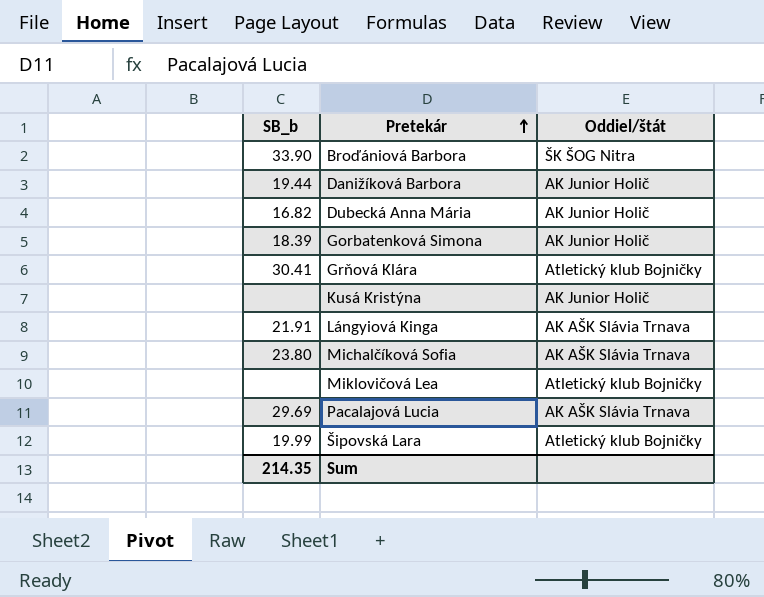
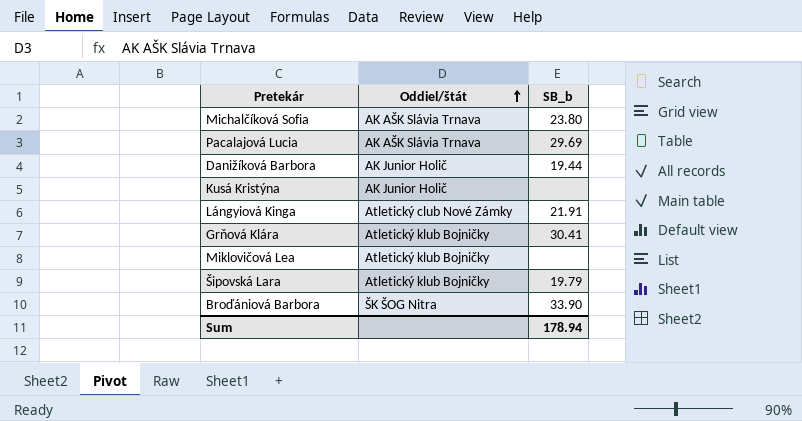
row order: Pretekár ascending -> Oddiel/štát ascending
column SB_b | position: 1 -> 3
row Dubecká Anna Mária: 16.82 | AK Junior Holič -> none
row Gorbatenková Simona: 18.39 | AK Junior Holič -> none
Lángyiová Kinga | Oddiel/štát: AK AŠK Slávia Trnava -> Atletický club Nové Zámky
Šipovská Lara | SB_b: 19.99 -> 19.79
Sum | SB_b: 214.35 -> 178.94

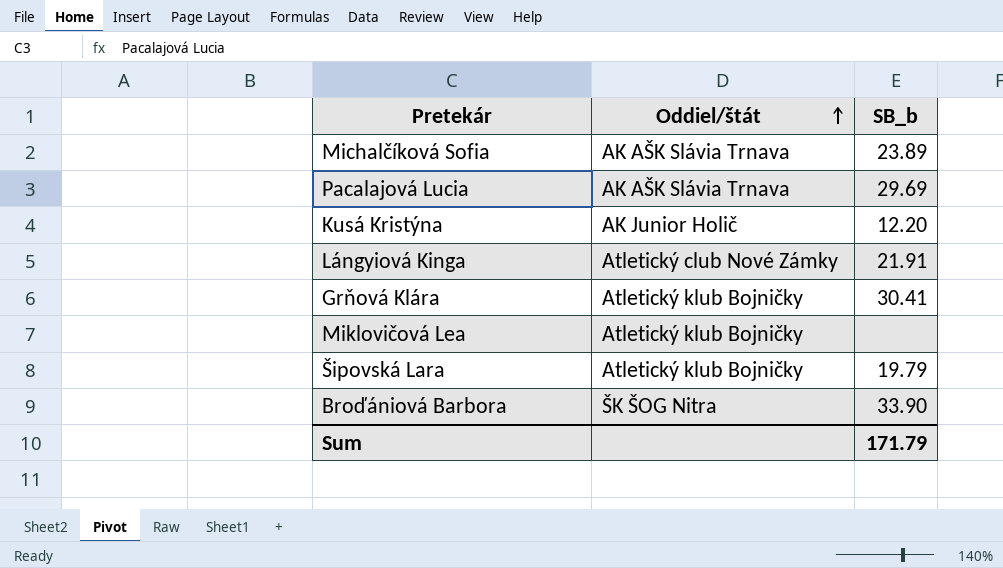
row Danižíková Barbora: AK Junior Holič | 19.44 -> none
Michalčíková Sofia | SB_b: 23.80 -> 23.89
Kusá Kristýna | SB_b: none -> 12.20
Sum | SB_b: 178.94 -> 171.79

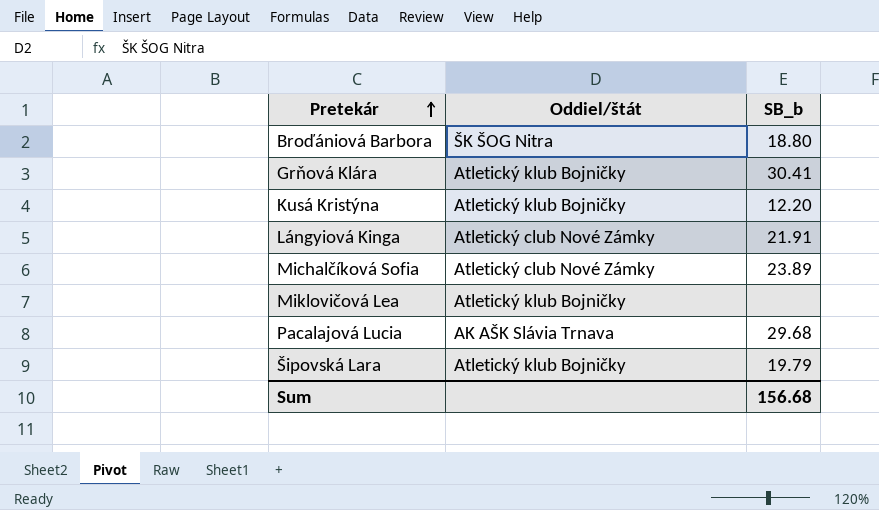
row order: Oddiel/štát ascending -> Pretekár ascending
Broďániová Barbora | SB_b: 33.90 -> 18.80
Kusá Kristýna | Oddiel/štát: AK Junior Holič -> Atletický klub Bojničky
Michalčíková Sofia | Oddiel/štát: AK AŠK Slávia Trnava -> Atletický club Nové Zámky
Pacalajová Lucia | SB_b: 29.69 -> 29.68
Sum | SB_b: 171.79 -> 156.68

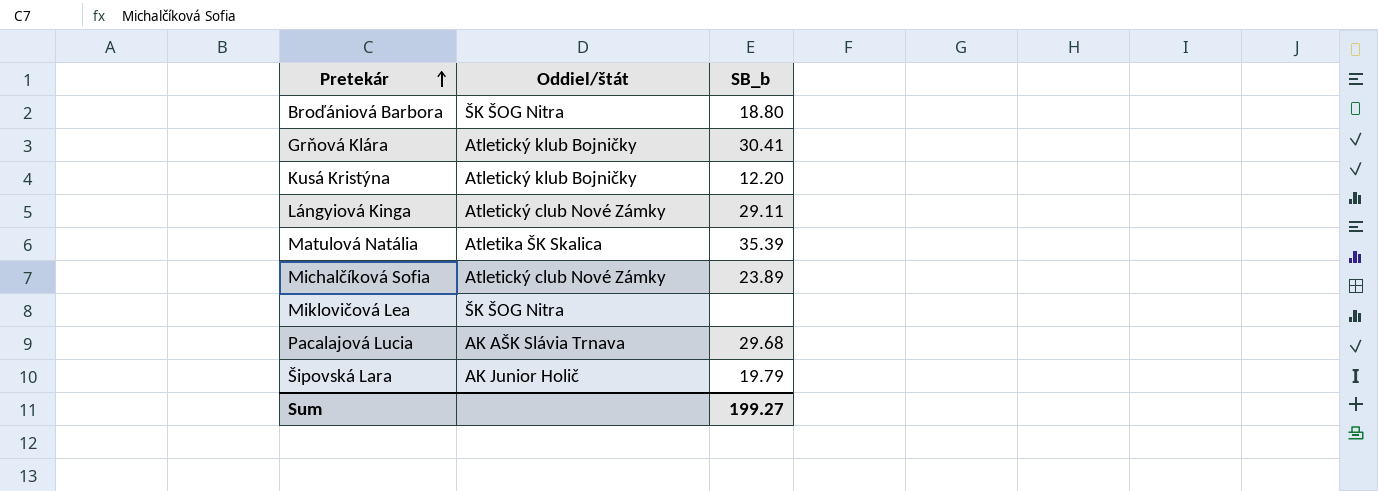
Lángyiová Kinga | SB_b: 21.91 -> 29.11
row Matulová Natália: none -> Atletika ŠK Skalica | 35.39
Miklovičová Lea | Oddiel/štát: Atletický klub Bojničky -> ŠK ŠOG Nitra
Šipovská Lara | Oddiel/štát: Atletický klub Bojničky -> AK Junior Holič
Sum | SB_b: 156.68 -> 199.27

